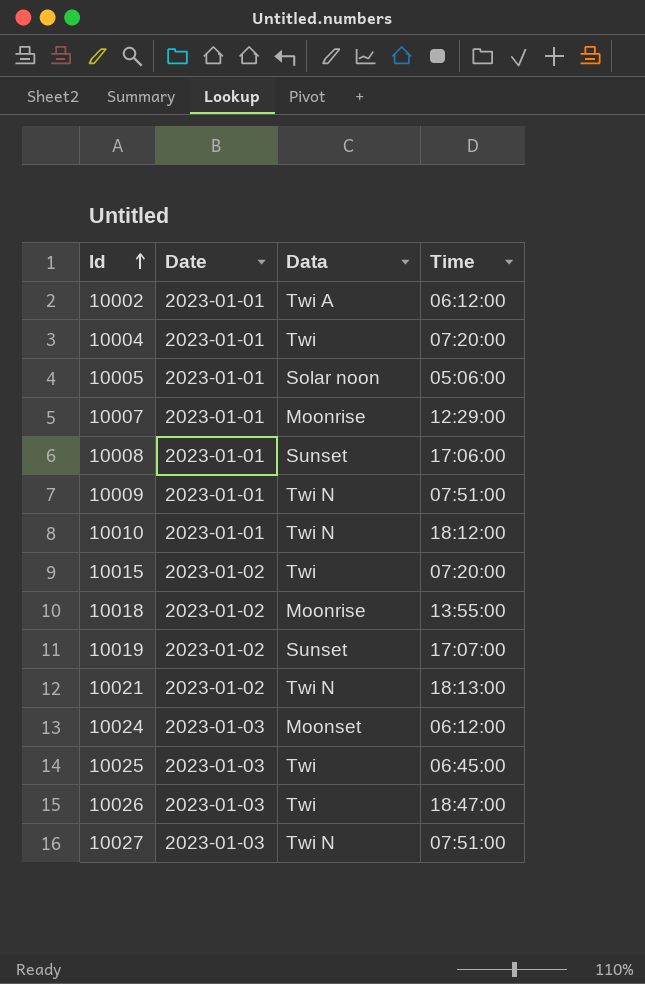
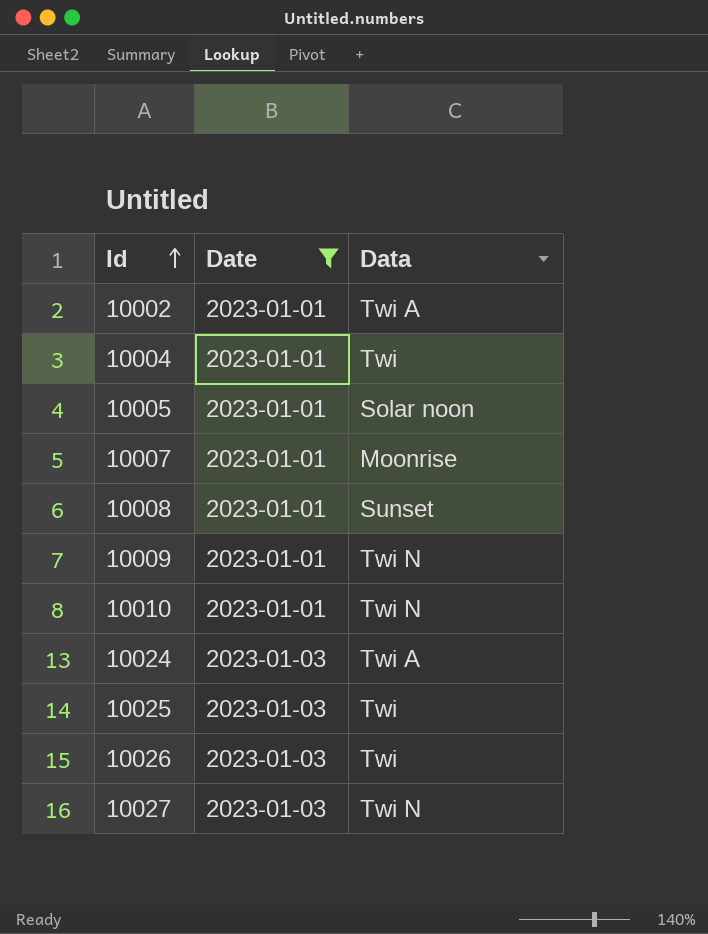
filter: none -> Date != 2023-01-02
column Time | position: 4 -> none
10024 | Data: Moonset -> Twi A

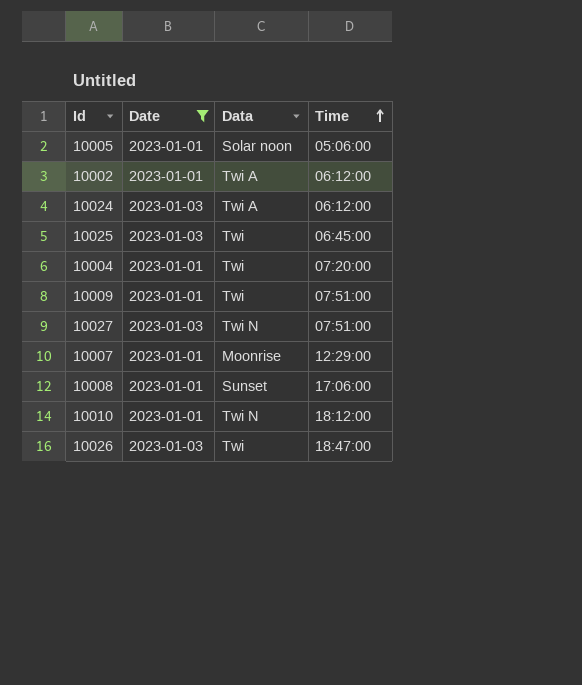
row order: Id ascending -> Time ascending
column Time | position: none -> 4
10009 | Data: Twi N -> Twi

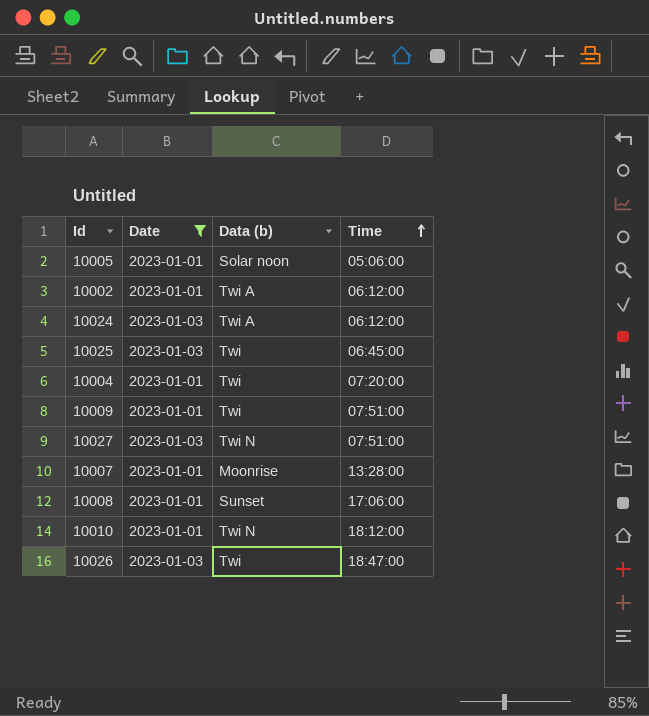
column name: Data -> Data (b)
10007 | Time: 12:29:00 -> 13:28:00

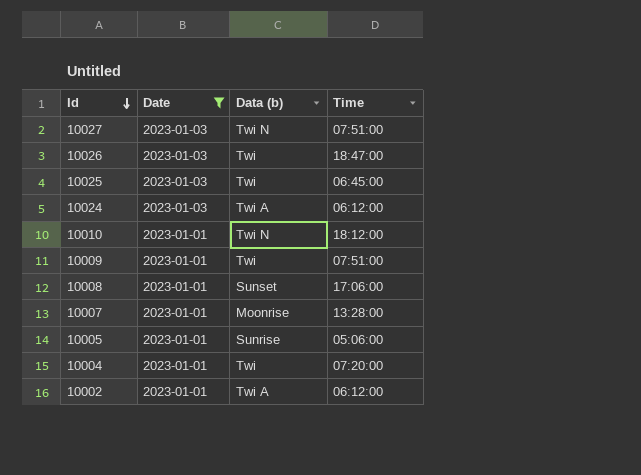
row order: Time ascending -> Id descending
10005 | Data (b): Solar noon -> Sunrise

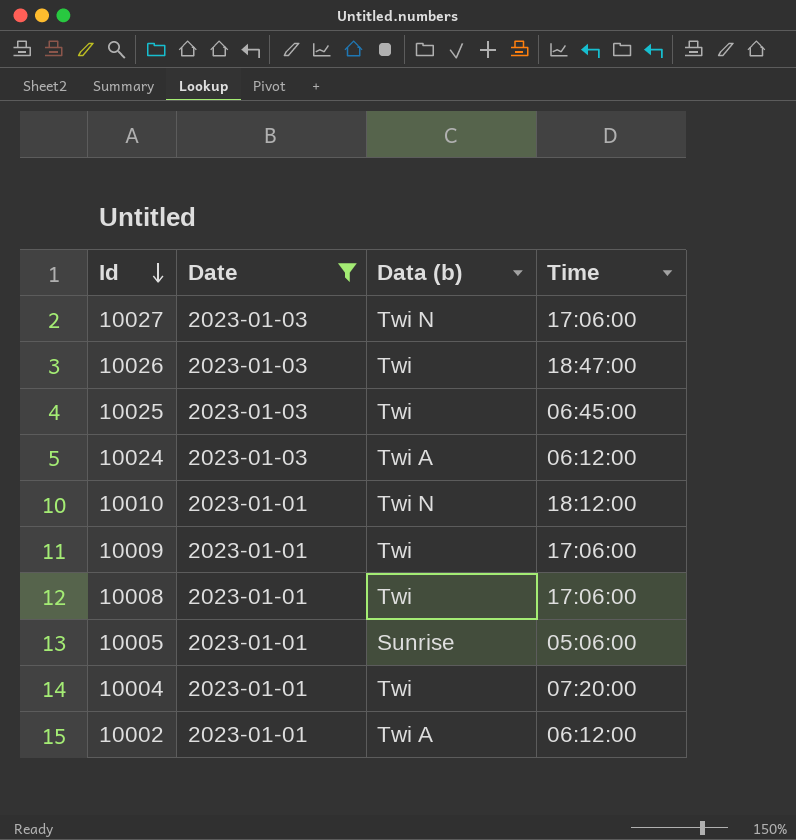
row 10007: 2023-01-01 | Moonrise | 13:28:00 -> none
10027 | Time: 07:51:00 -> 17:06:00
10009 | Time: 07:51:00 -> 17:06:00
10008 | Data (b): Sunset -> Twi

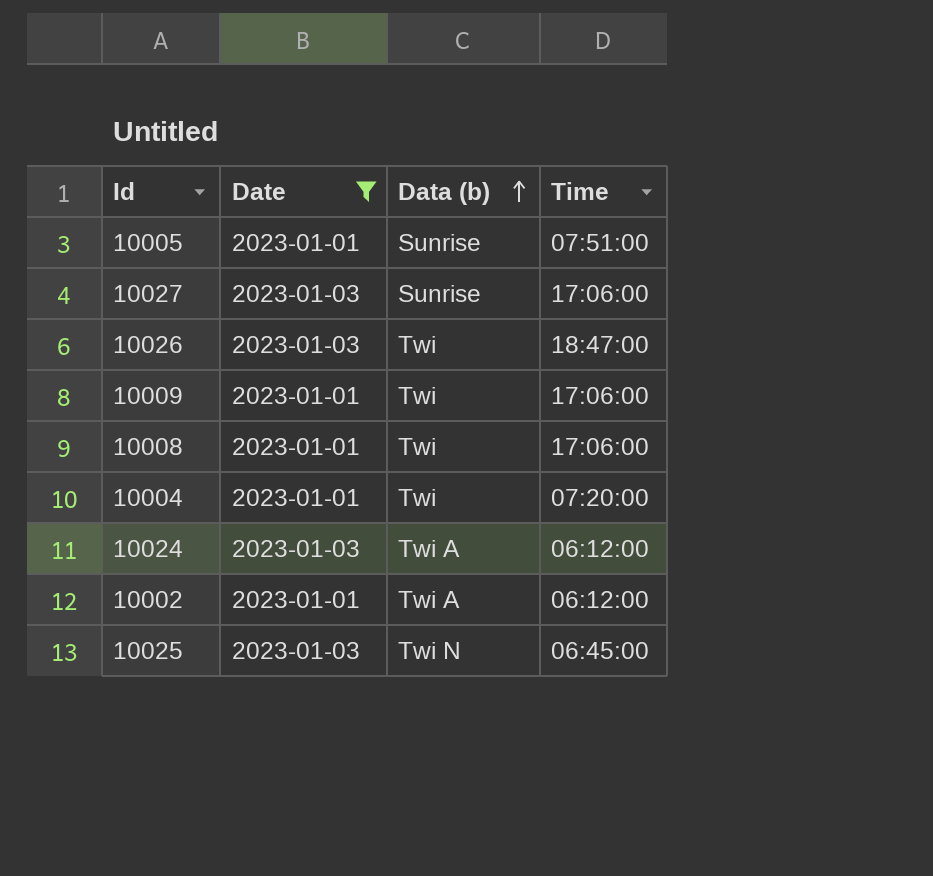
row order: Id descending -> Data (b) ascending
row 10010: 2023-01-01 | Twi N | 18:12:00 -> none
10005 | Time: 05:06:00 -> 07:51:00
10027 | Data (b): Twi N -> Sunrise
10025 | Data (b): Twi -> Twi N

